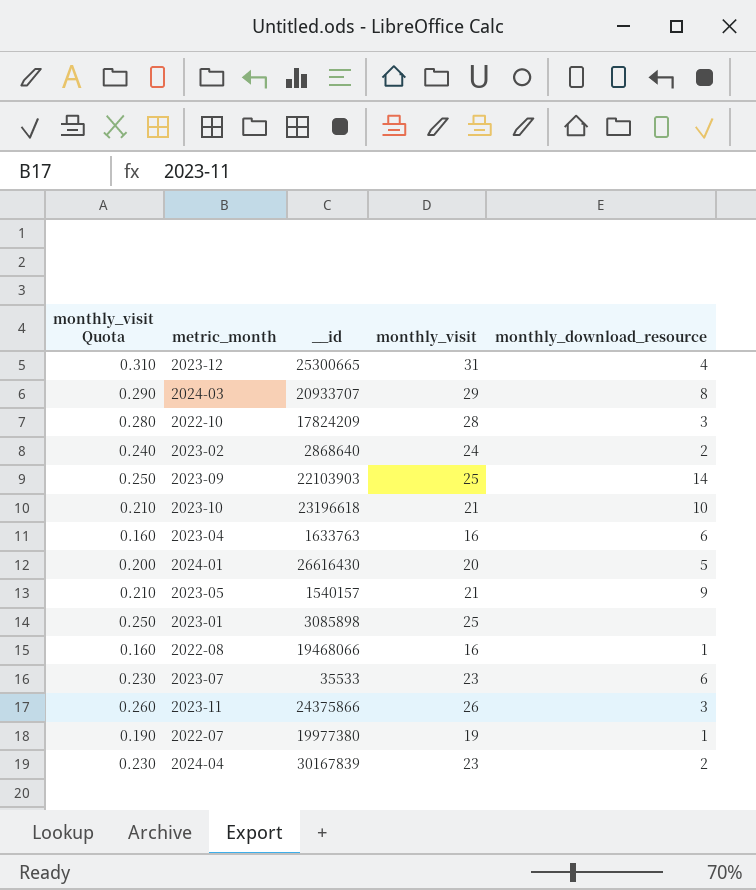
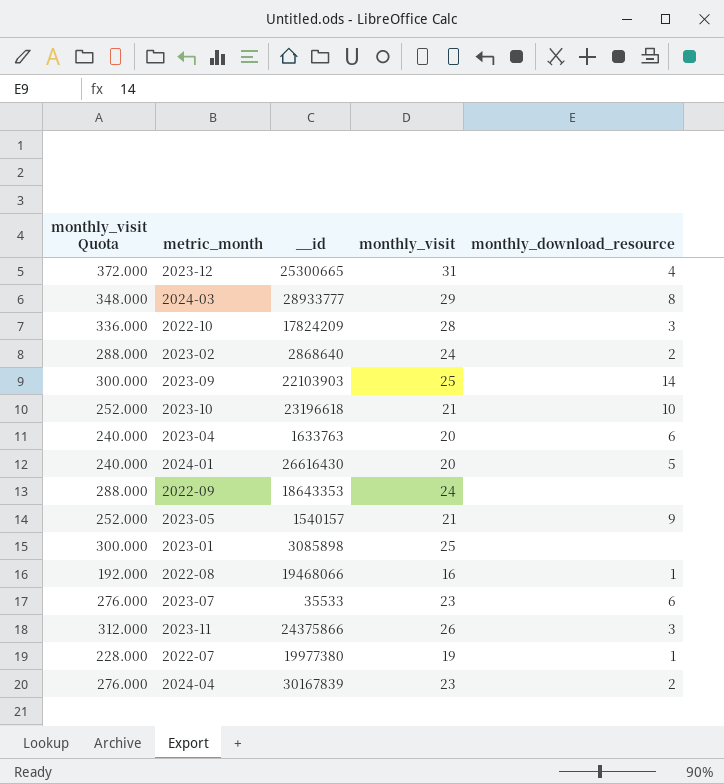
column monthly_visit Quota | formula: [monthly_visit] * 0.01 -> [monthly_visit] * 12
2024-03 | __id: 20933707 -> 28933777
2023-04 | monthly_visit: 16 -> 20
row 2022-09: none -> 288.000 | 18643353 | 24 | none

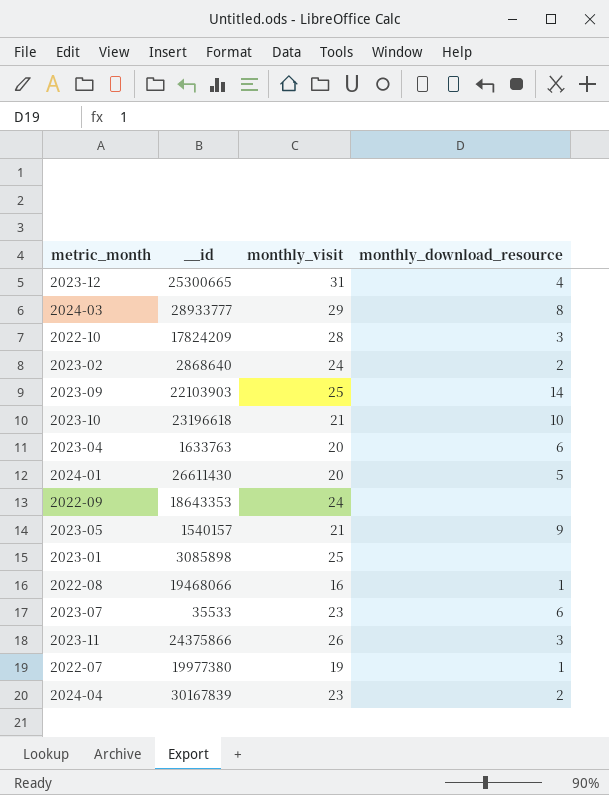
column monthly_visit Quota | formula: [monthly_visit] * 12 -> none
2024-01 | __id: 26616430 -> 26611430

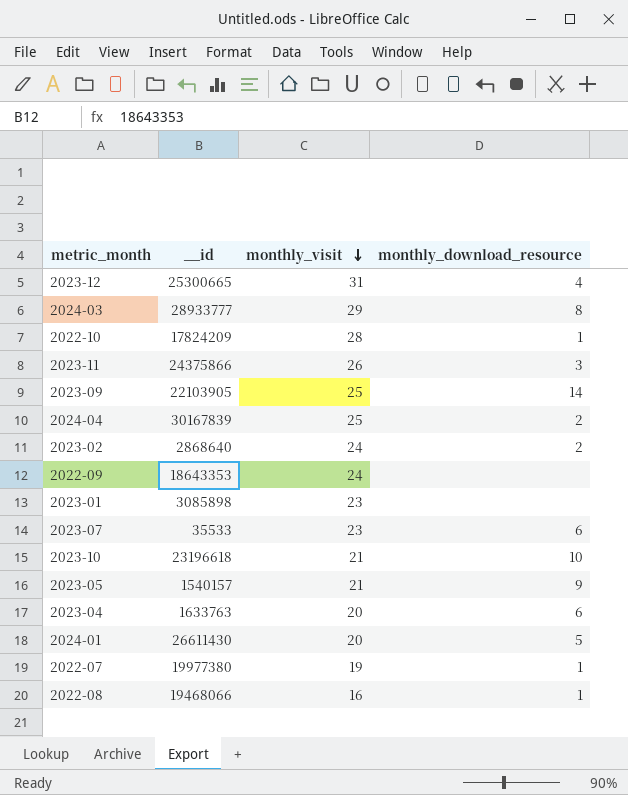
row order: none -> monthly_visit descending
2022-10 | monthly_download_resource: 3 -> 1
2023-09 | __id: 22103903 -> 22103905
2024-04 | monthly_visit: 23 -> 25
2023-01 | monthly_visit: 25 -> 23

